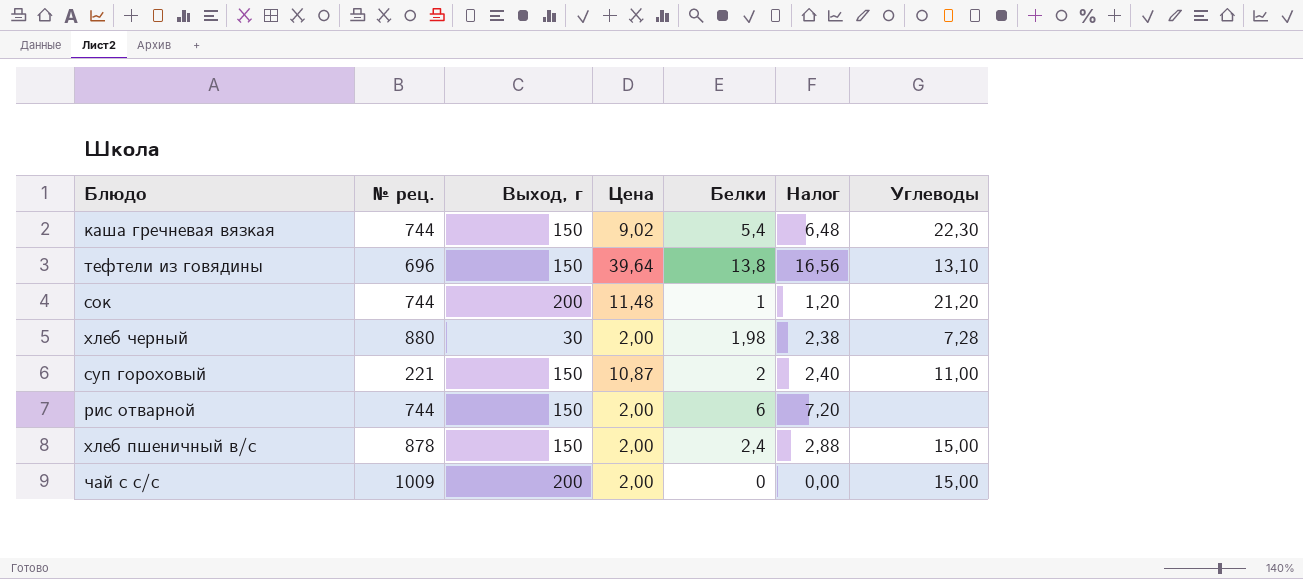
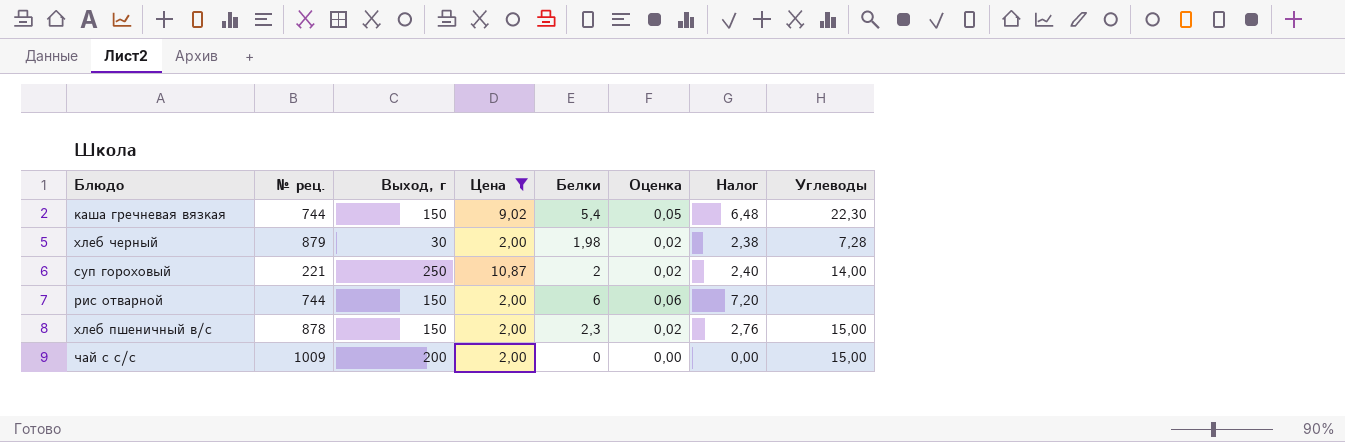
filter: none -> Цена <= 10,87
column Оценка | formula: none -> [Белки] * 0,01
хлеб черный | № рец.: 880 -> 879
суп гороховый | Выход, г: 150 -> 250
суп гороховый | Углеводы: 11,00 -> 14,00
хлеб пшеничный в/с | Белки: 2,4 -> 2,3
хлеб пшеничный в/с | Налог: 2,88 -> 2,76

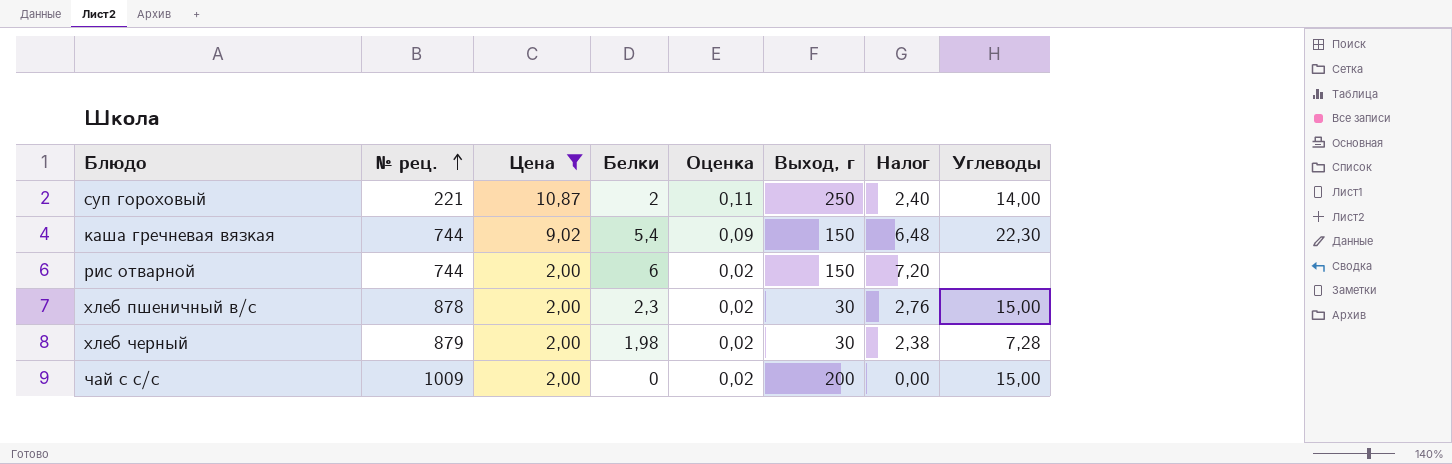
row order: none -> № рец. ascending
column Оценка | formula: [Белки] * 0,01 -> [Цена] * 0,01
column Выход, г | position: 3 -> 6
хлеб пшеничный в/с | Выход, г: 150 -> 30

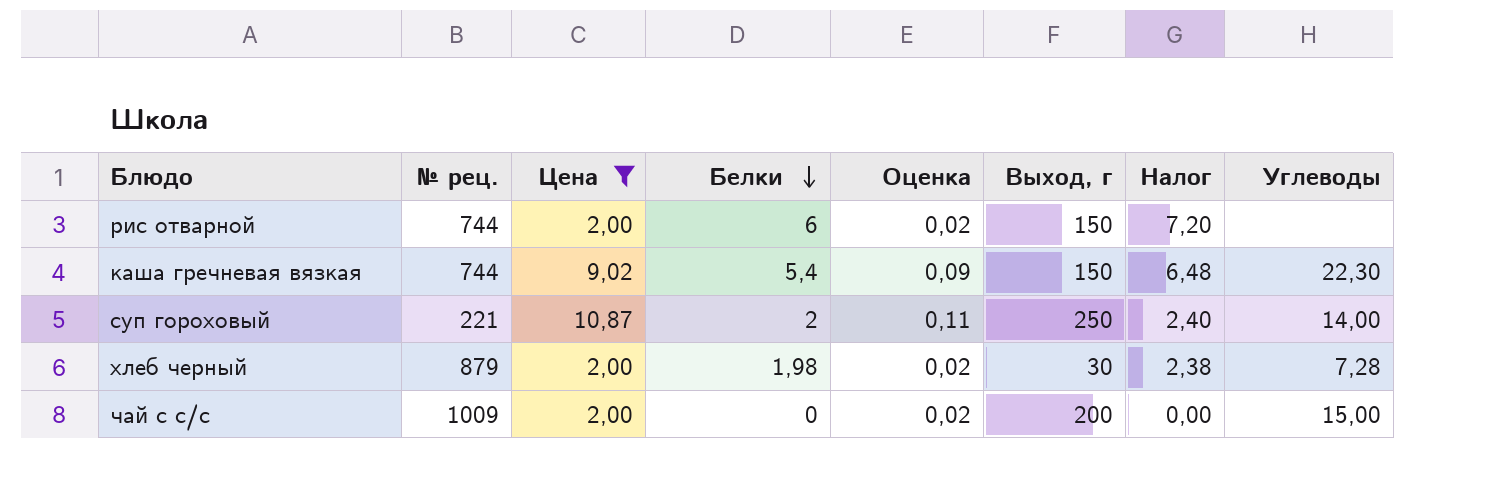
row order: № рец. ascending -> Белки descending
row хлеб пшеничный в/с: 878 | 2,00 | 2,3 | 0,02 | 30 | 2,76 | 15,00 -> none

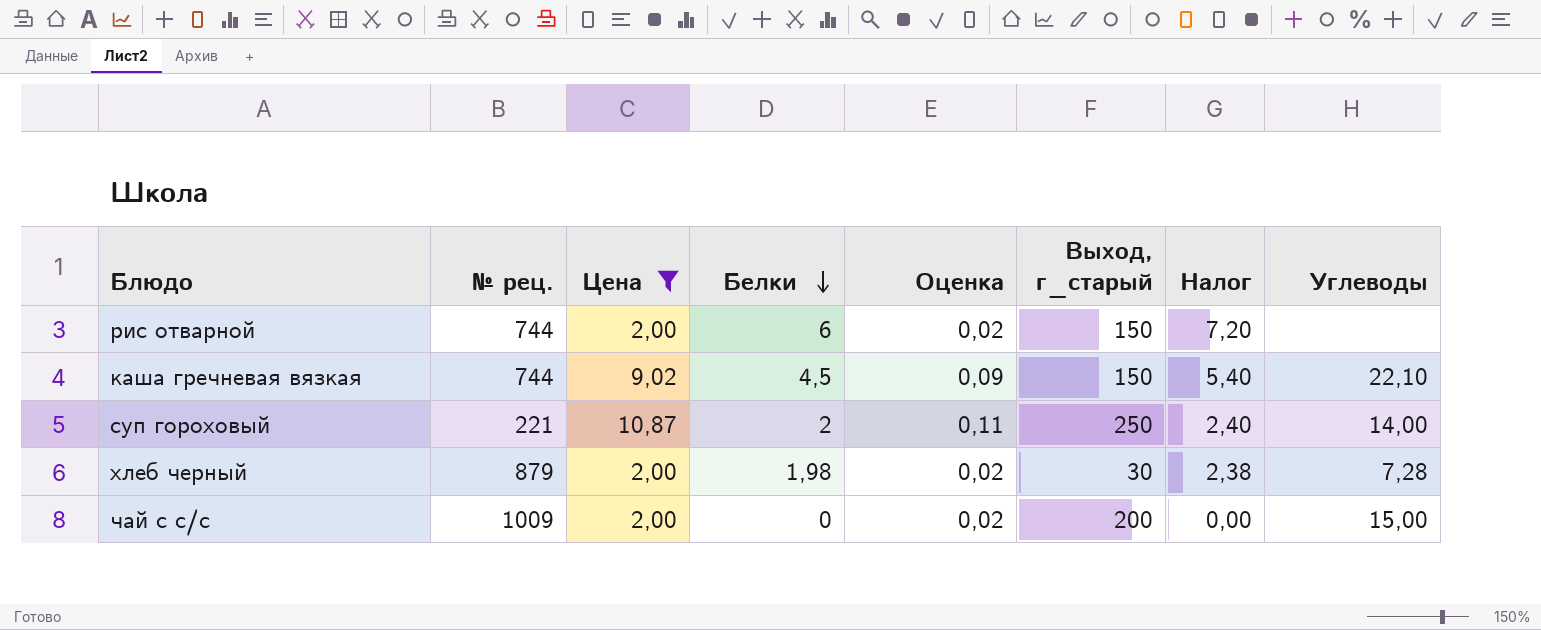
column name: Выход, г -> Выход, г_старый
каша гречневая вязкая | Белки: 5,4 -> 4,5
каша гречневая вязкая | Налог: 6,48 -> 5,40
каша гречневая вязкая | Углеводы: 22,30 -> 22,10

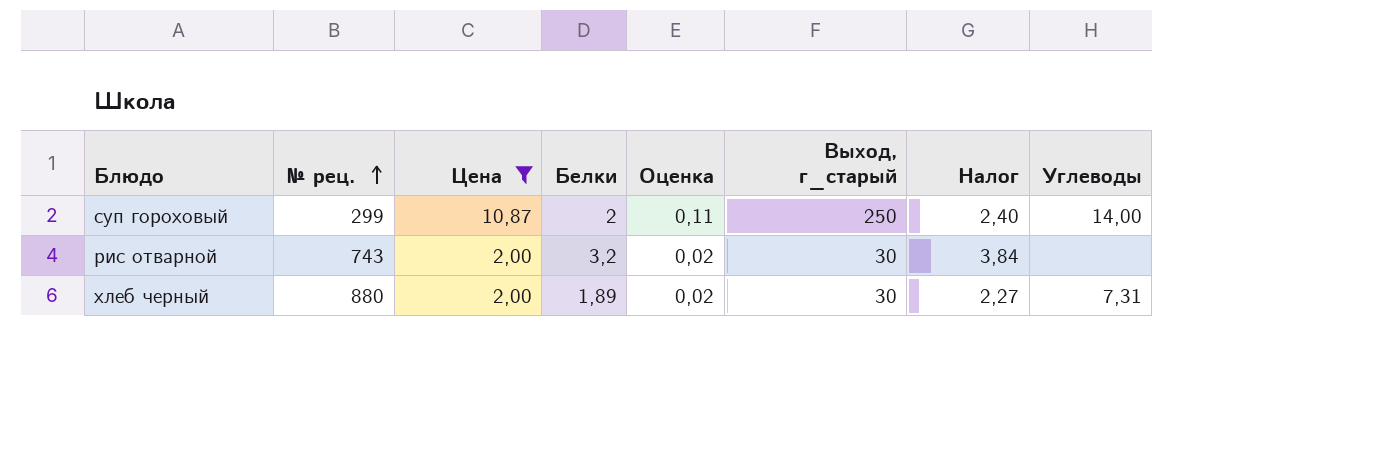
row order: Белки descending -> № рец. ascending
row каша гречневая вязкая: 744 | 9,02 | 4,5 | 0,09 | 150 | 5,40 | 22,10 -> none
row чай с с/с: 1009 | 2,00 | 0 | 0,02 | 200 | 0,00 | 15,00 -> none
суп гороховый | № рец.: 221 -> 299
рис отварной | № рец.: 744 -> 743
рис отварной | Белки: 6 -> 3,2
рис отварной | Выход, г_старый: 150 -> 30
рис отварной | Налог: 7,20 -> 3,84
хлеб черный | № рец.: 879 -> 880
хлеб черный | Белки: 1,98 -> 1,89
хлеб черный | Налог: 2,38 -> 2,27
хлеб черный | Углеводы: 7,28 -> 7,31

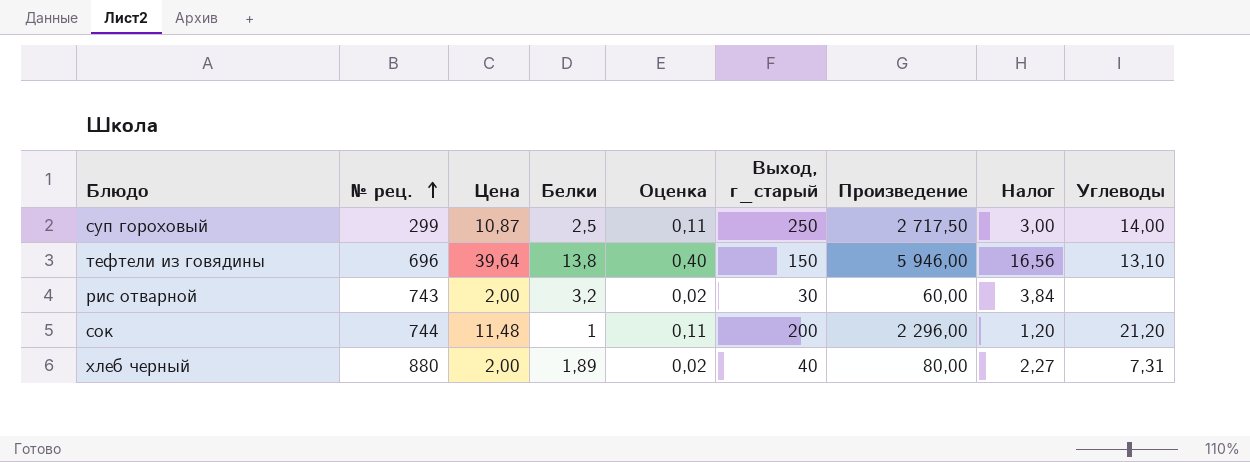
filter: Цена <= 10,87 -> none
column Произведение | formula: none -> [Цена] * [Выход, г_старый]
суп гороховый | Белки: 2 -> 2,5
суп гороховый | Налог: 2,40 -> 3,00
хлеб черный | Выход, г_старый: 30 -> 40

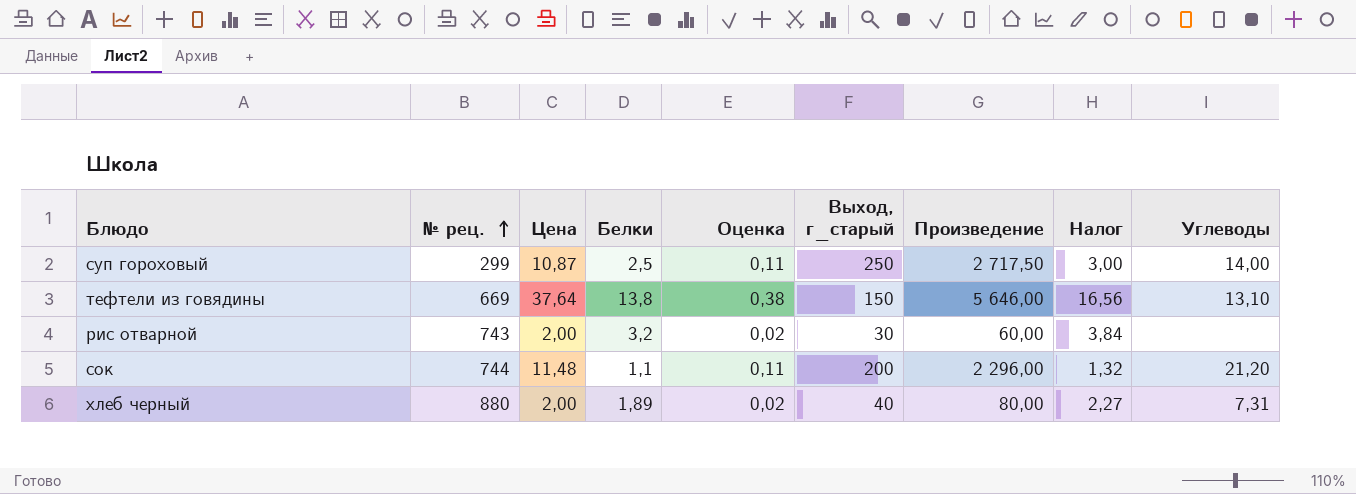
тефтели из говядины | № рец.: 696 -> 669
тефтели из говядины | Цена: 39,64 -> 37,64
тефтели из говядины | Оценка: 0,40 -> 0,38
тефтели из говядины | Произведение: 5 946,00 -> 5 646,00
сок | Белки: 1 -> 1,1
сок | Налог: 1,20 -> 1,32

